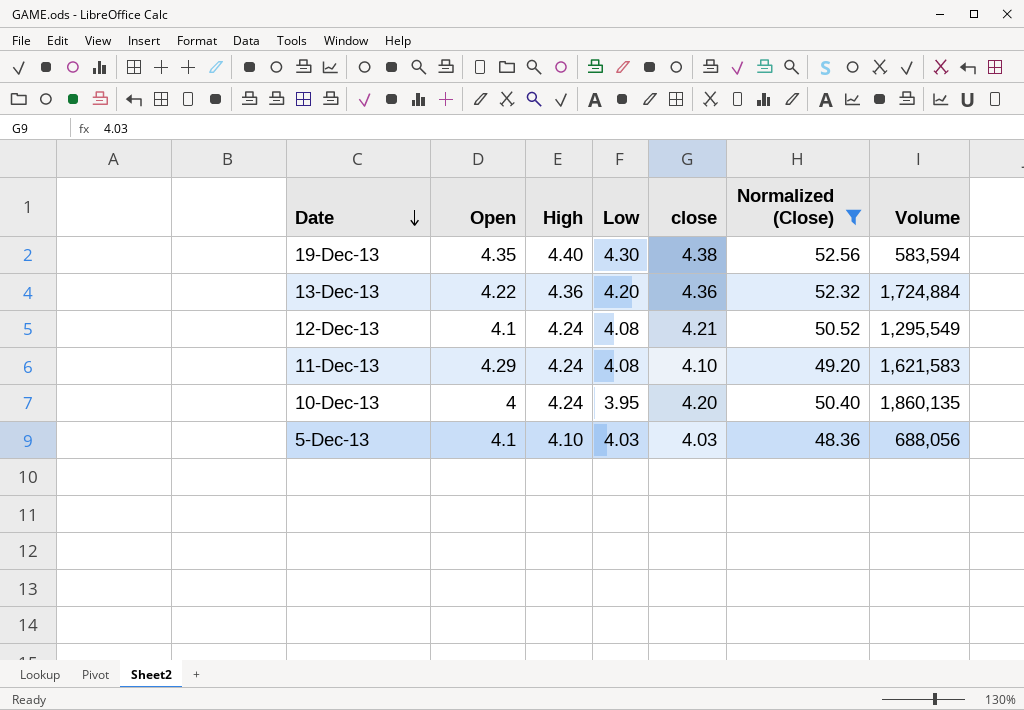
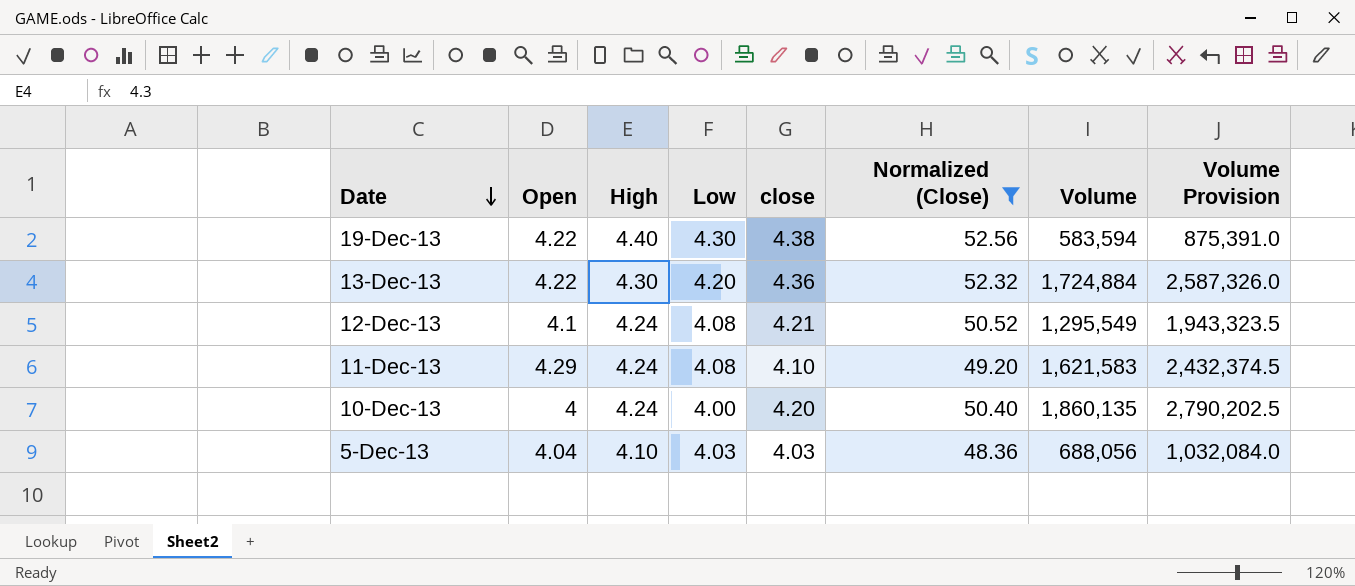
column Volume Provision | formula: none -> [Volume] * 1.5
19-Dec-13 | Open: 4.35 -> 4.22
13-Dec-13 | High: 4.36 -> 4.30
10-Dec-13 | Low: 3.95 -> 4.00
5-Dec-13 | Open: 4.1 -> 4.04

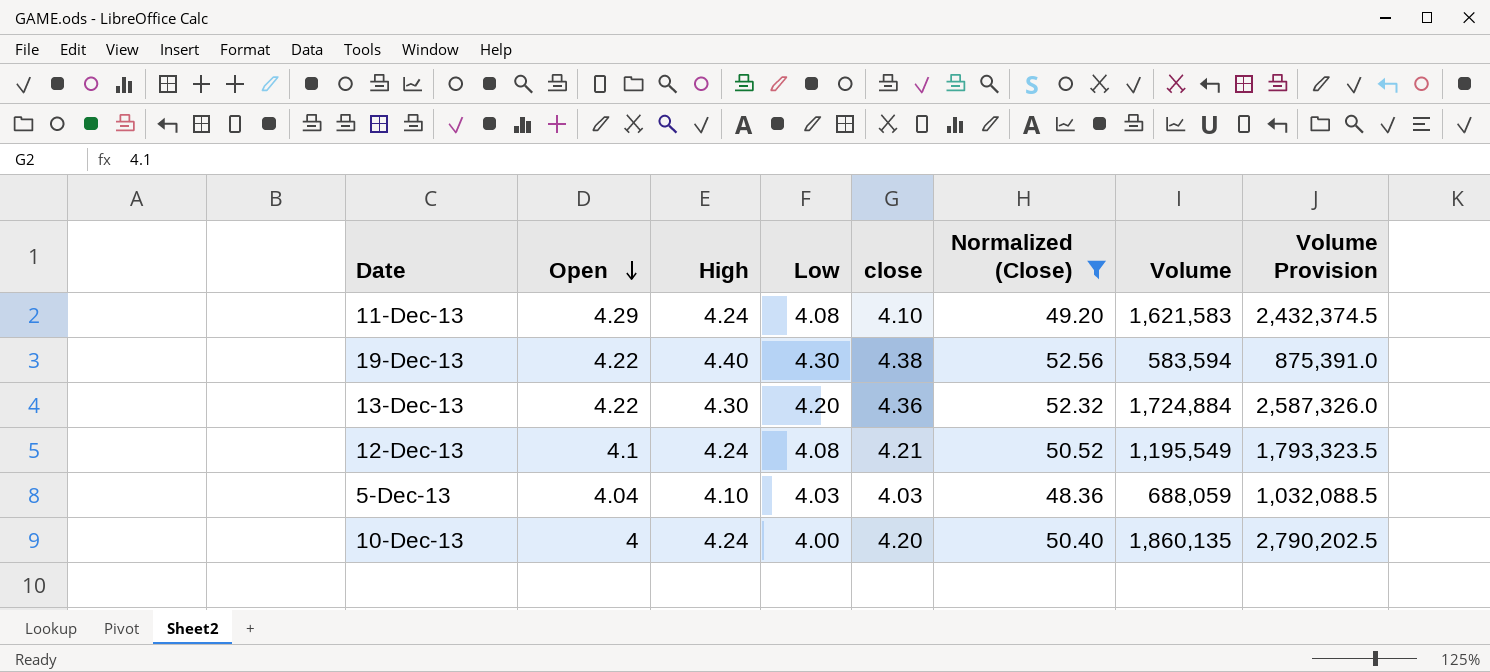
row order: Date descending -> Open descending
12-Dec-13 | Volume: 1,295,549 -> 1,195,549
12-Dec-13 | Volume Provision: 1,943,323.5 -> 1,793,323.5
5-Dec-13 | Volume: 688,056 -> 688,059
5-Dec-13 | Volume Provision: 1,032,084.0 -> 1,032,088.5

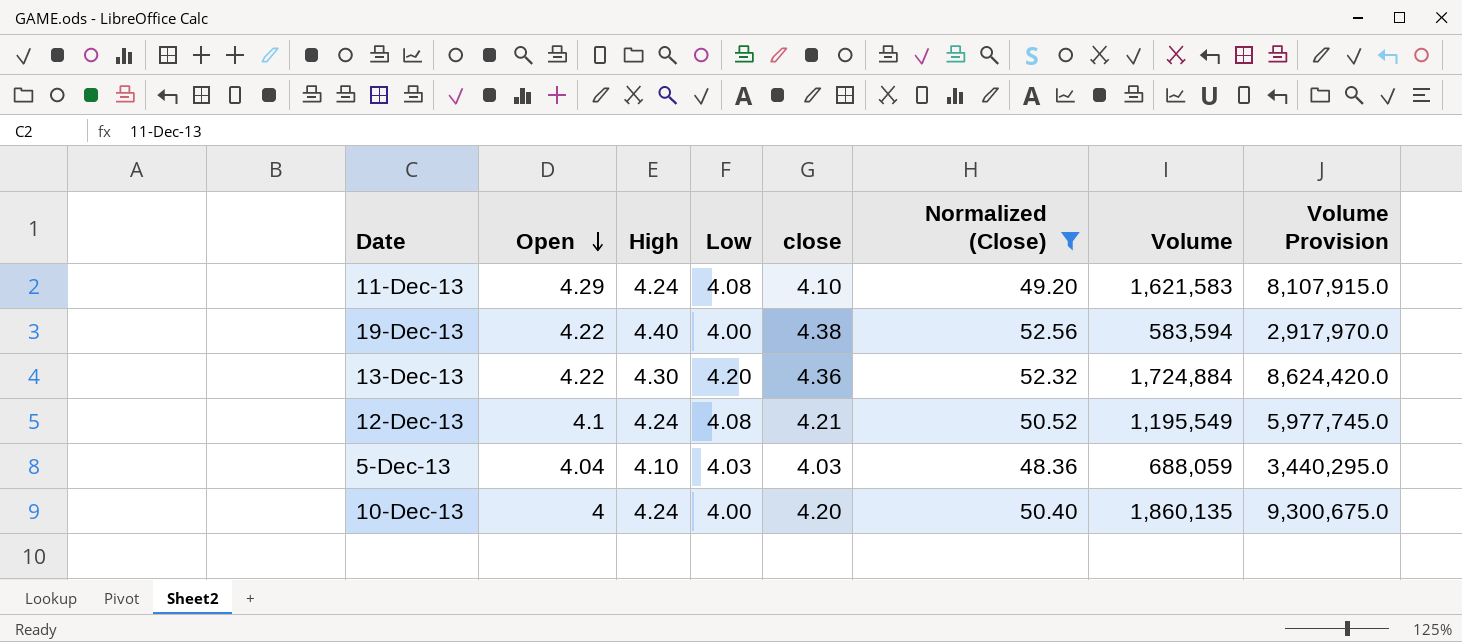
column Volume Provision | formula: [Volume] * 1.5 -> [Volume] * 5
19-Dec-13 | Low: 4.30 -> 4.00

